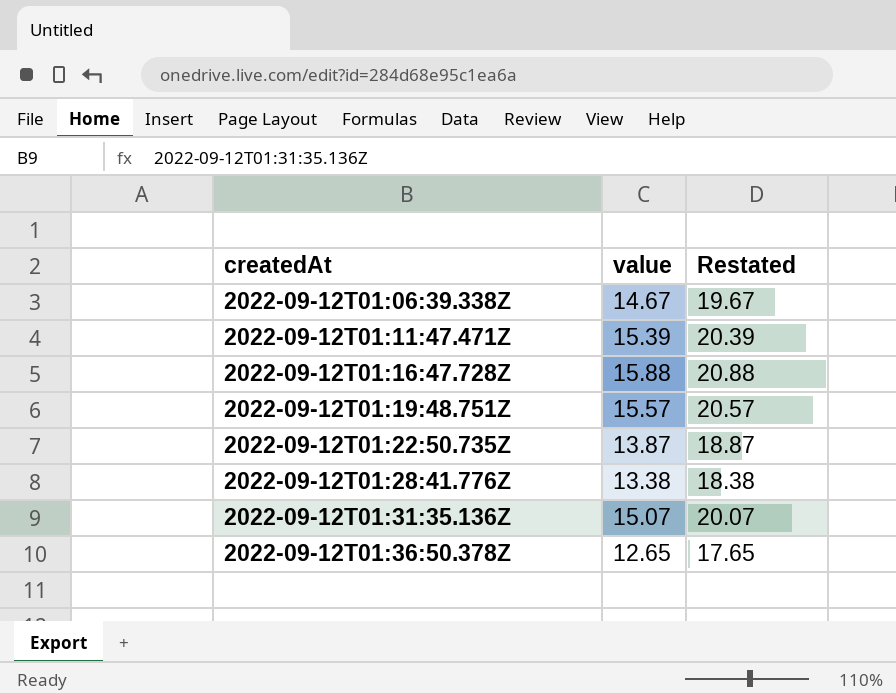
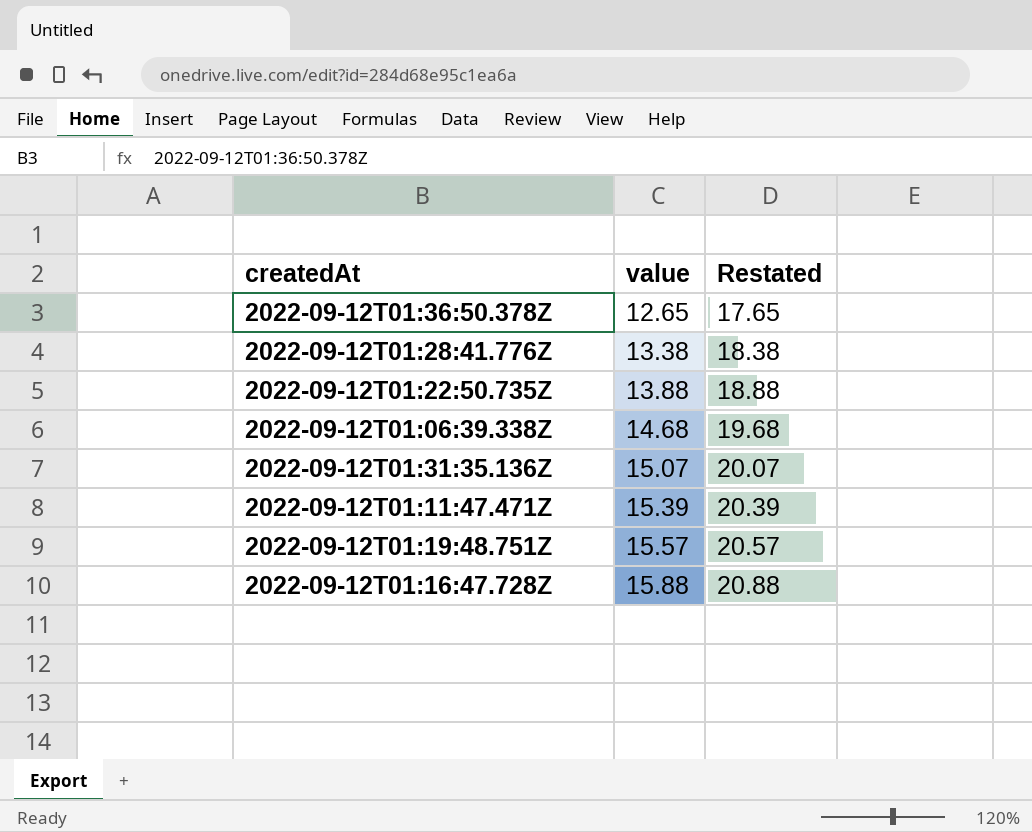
row order: createdAt ascending -> value ascending
2022-09-12T01:22:50.735Z | value: 13.87 -> 13.88
2022-09-12T01:22:50.735Z | Restated: 18.87 -> 18.88
2022-09-12T01:06:39.338Z | value: 14.67 -> 14.68
2022-09-12T01:06:39.338Z | Restated: 19.67 -> 19.68

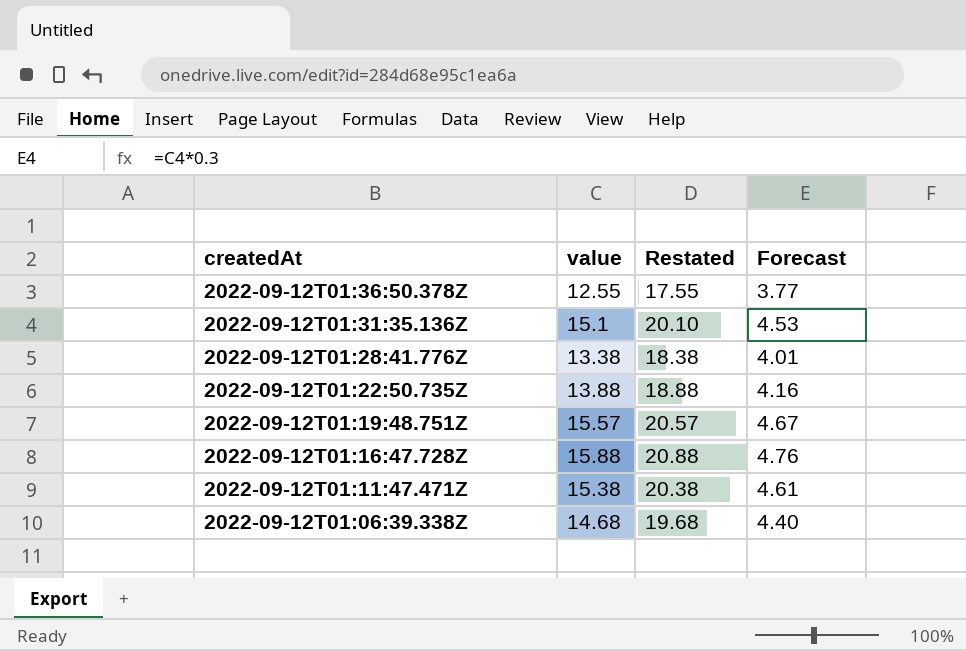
row order: value ascending -> createdAt descending
column Forecast | formula: none -> [value] * 0.3
2022-09-12T01:36:50.378Z | value: 12.65 -> 12.55
2022-09-12T01:36:50.378Z | Restated: 17.65 -> 17.55
2022-09-12T01:31:35.136Z | value: 15.07 -> 15.1
2022-09-12T01:31:35.136Z | Restated: 20.07 -> 20.10
2022-09-12T01:11:47.471Z | value: 15.39 -> 15.38
2022-09-12T01:11:47.471Z | Restated: 20.39 -> 20.38

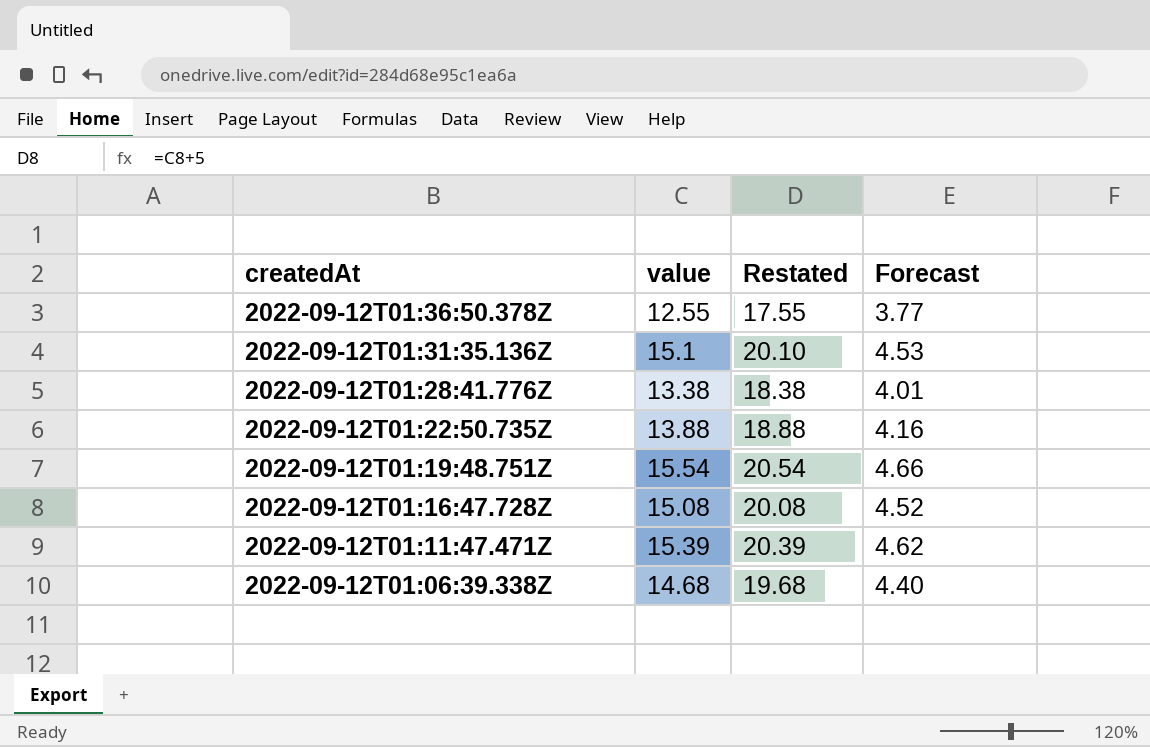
2022-09-12T01:19:48.751Z | value: 15.57 -> 15.54
2022-09-12T01:19:48.751Z | Restated: 20.57 -> 20.54
2022-09-12T01:19:48.751Z | Forecast: 4.67 -> 4.66
2022-09-12T01:16:47.728Z | value: 15.88 -> 15.08
2022-09-12T01:16:47.728Z | Restated: 20.88 -> 20.08
2022-09-12T01:16:47.728Z | Forecast: 4.76 -> 4.52
2022-09-12T01:11:47.471Z | value: 15.38 -> 15.39
2022-09-12T01:11:47.471Z | Restated: 20.38 -> 20.39
2022-09-12T01:11:47.471Z | Forecast: 4.61 -> 4.62

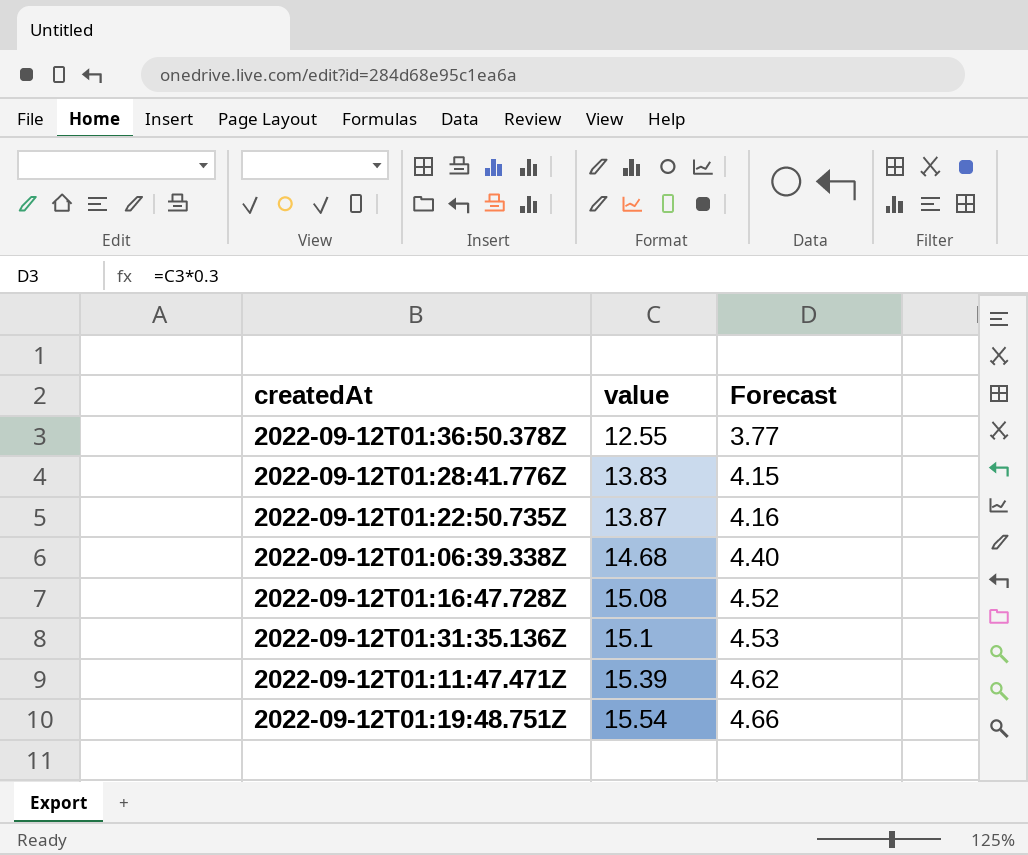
row order: createdAt descending -> value ascending
column Restated | formula: [value] + 5 -> none
2022-09-12T01:28:41.776Z | value: 13.38 -> 13.83
2022-09-12T01:28:41.776Z | Forecast: 4.01 -> 4.15
2022-09-12T01:22:50.735Z | value: 13.88 -> 13.87

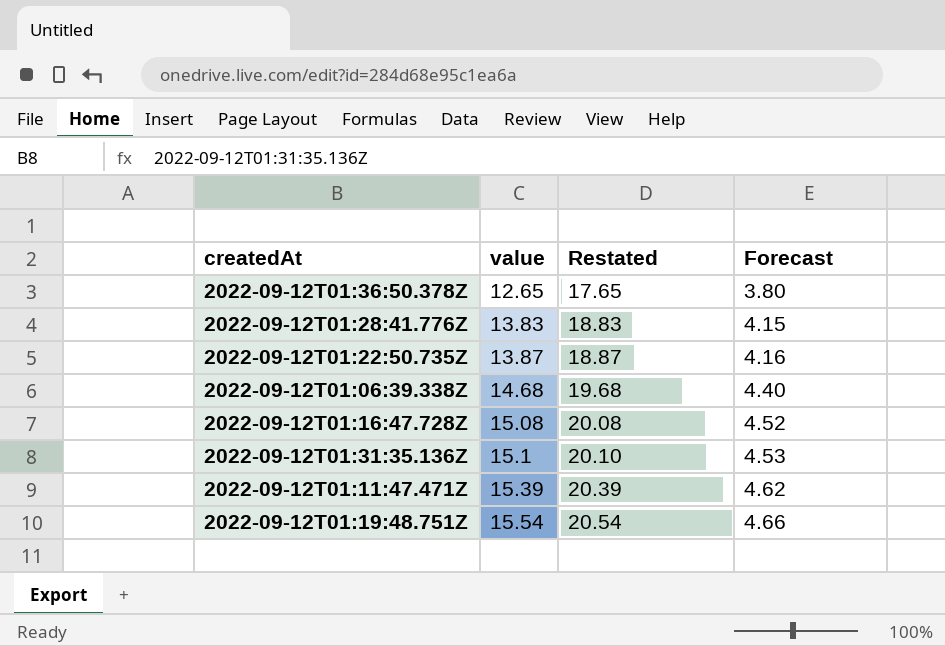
column Restated | formula: none -> [value] + 5
2022-09-12T01:36:50.378Z | value: 12.55 -> 12.65
2022-09-12T01:36:50.378Z | Forecast: 3.77 -> 3.80

